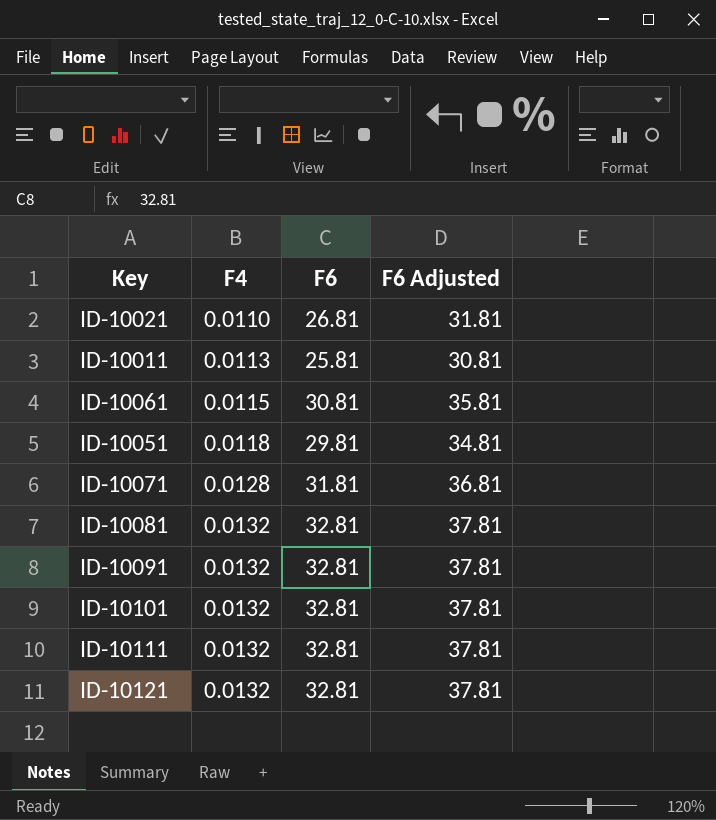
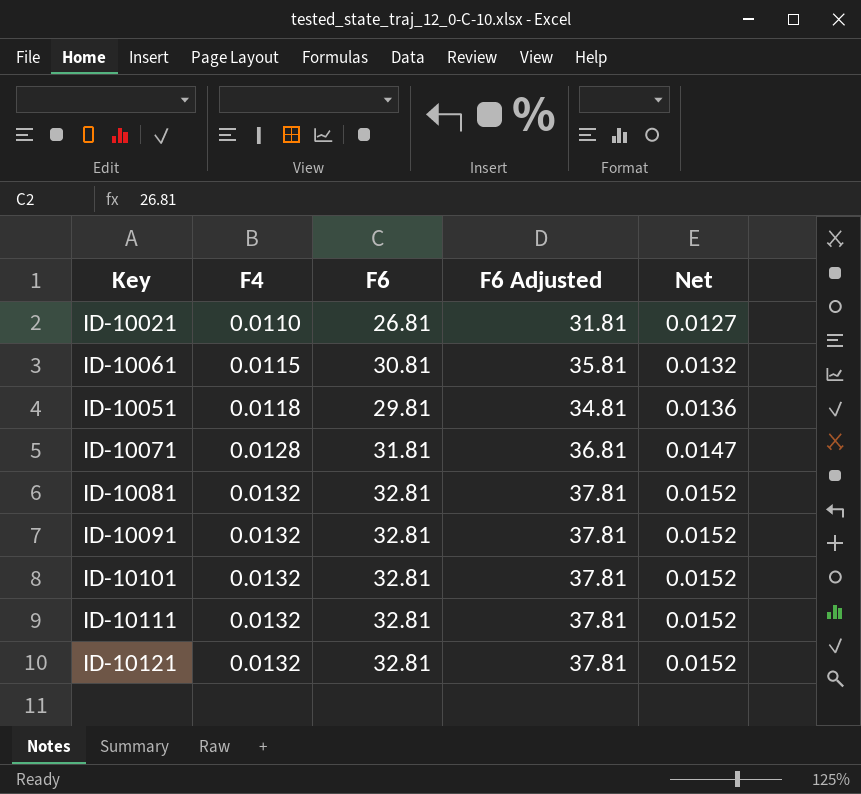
column Net | formula: none -> [F4] * 1.15
row ID-10011: 0.0113 | 25.81 | 30.81 -> none

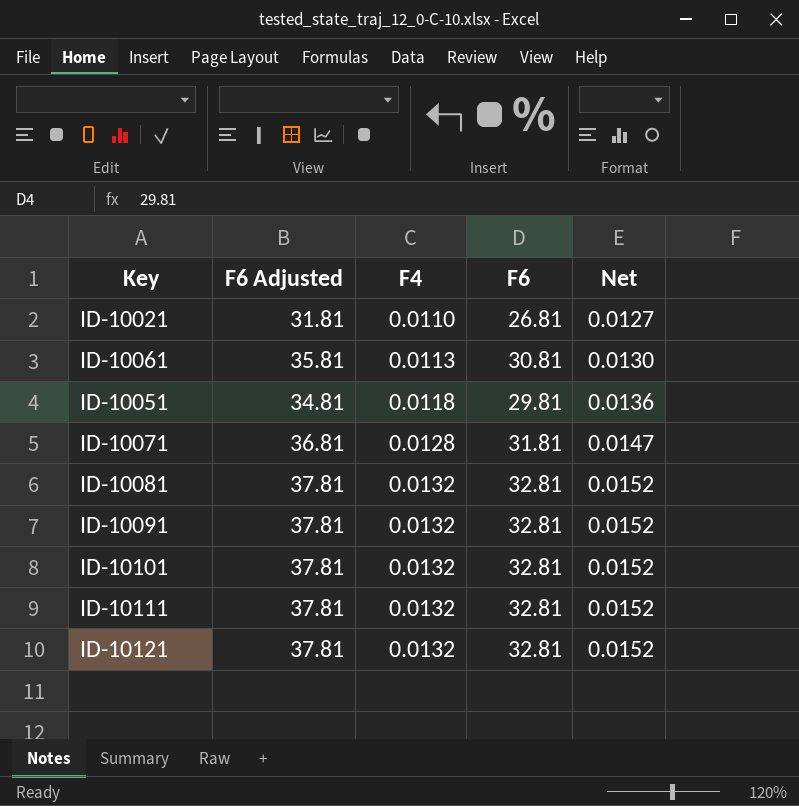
column F6 Adjusted | position: 4 -> 2
ID-10061 | F4: 0.0115 -> 0.0113
ID-10061 | Net: 0.0132 -> 0.0130

